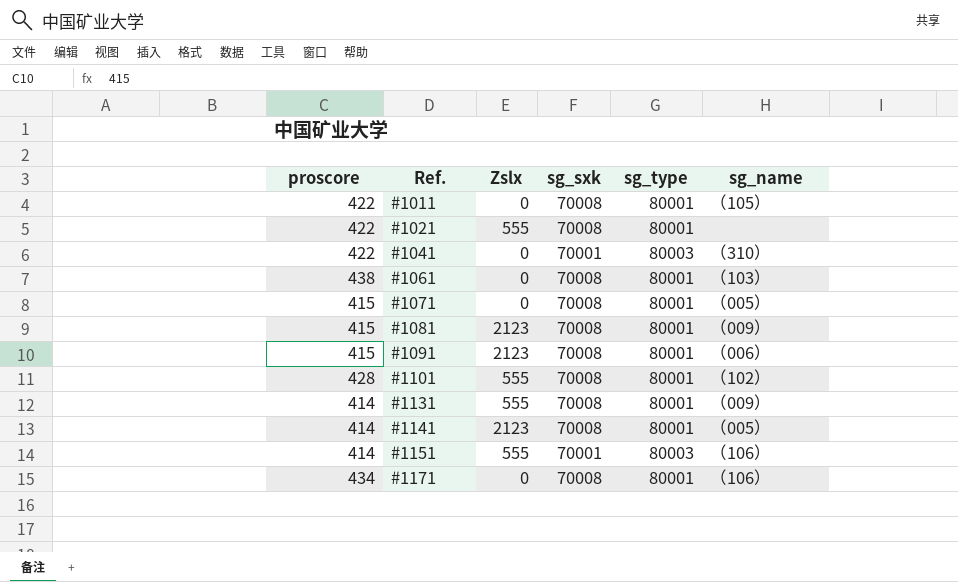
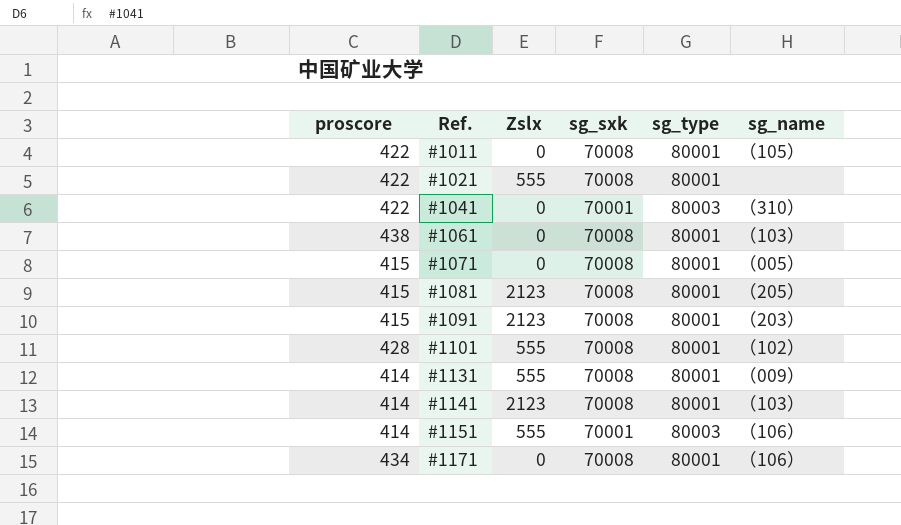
#1081 | sg_name: （009） -> （205）
#1091 | sg_name: （006） -> （203）
#1141 | sg_name: （005） -> （103）

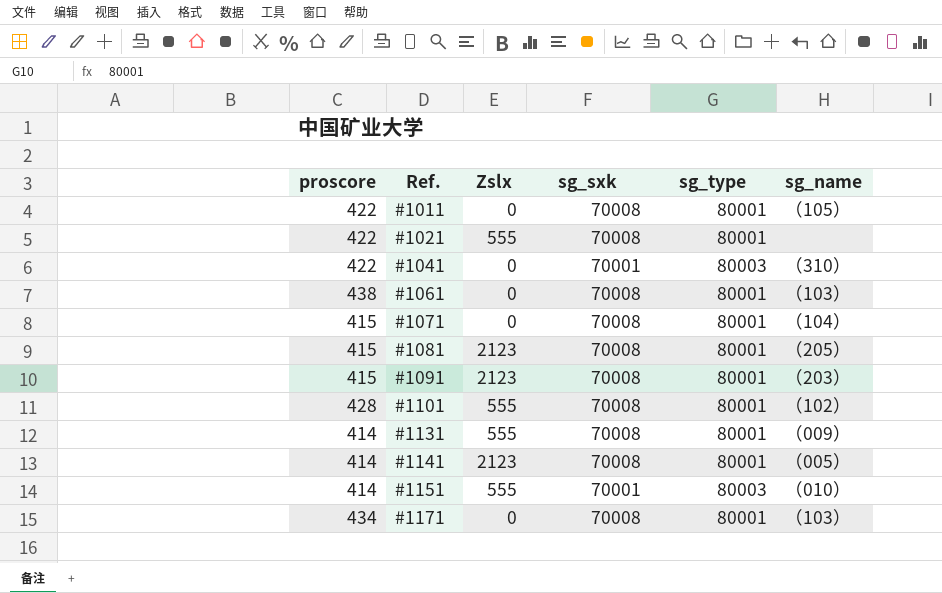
#1071 | sg_name: （005） -> （104）
#1141 | sg_name: （103） -> （005）
#1151 | sg_name: （106） -> （010）
#1171 | sg_name: （106） -> （103）

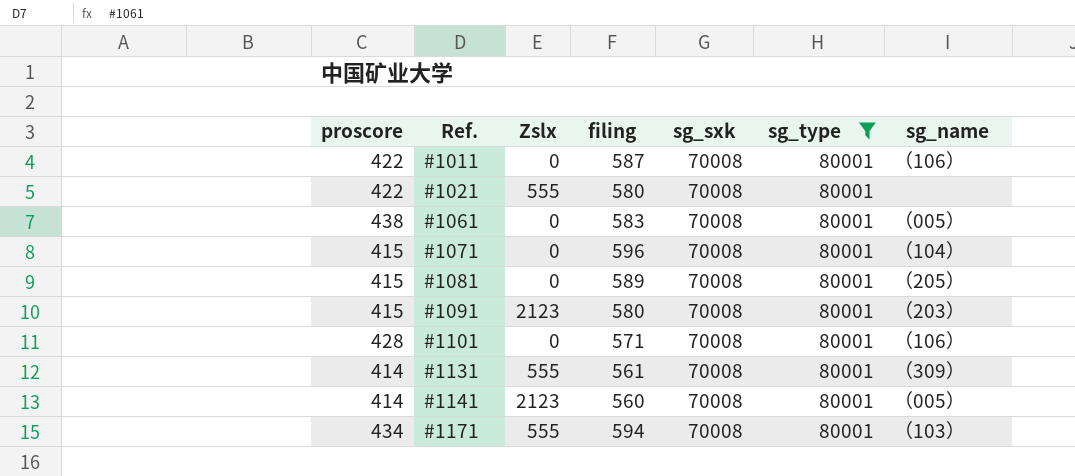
filter: none -> sg_type = 80001
column filing | position: none -> 4
#1011 | sg_name: （105） -> （106）
#1061 | sg_name: （103） -> （005）
#1081 | Zslx: 2123 -> 0
#1101 | Zslx: 555 -> 0
#1101 | sg_name: （102） -> （106）
#1131 | sg_name: （009） -> （309）
#1171 | Zslx: 0 -> 555

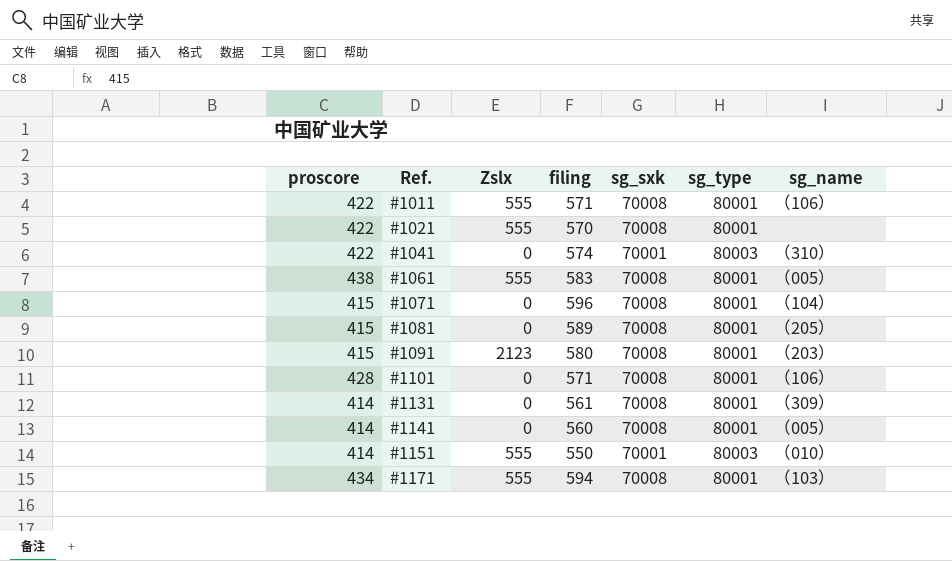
filter: sg_type = 80001 -> none
#1011 | Zslx: 0 -> 555
#1011 | filing: 587 -> 571
#1021 | filing: 580 -> 570
#1061 | Zslx: 0 -> 555
#1131 | Zslx: 555 -> 0
#1141 | Zslx: 2123 -> 0

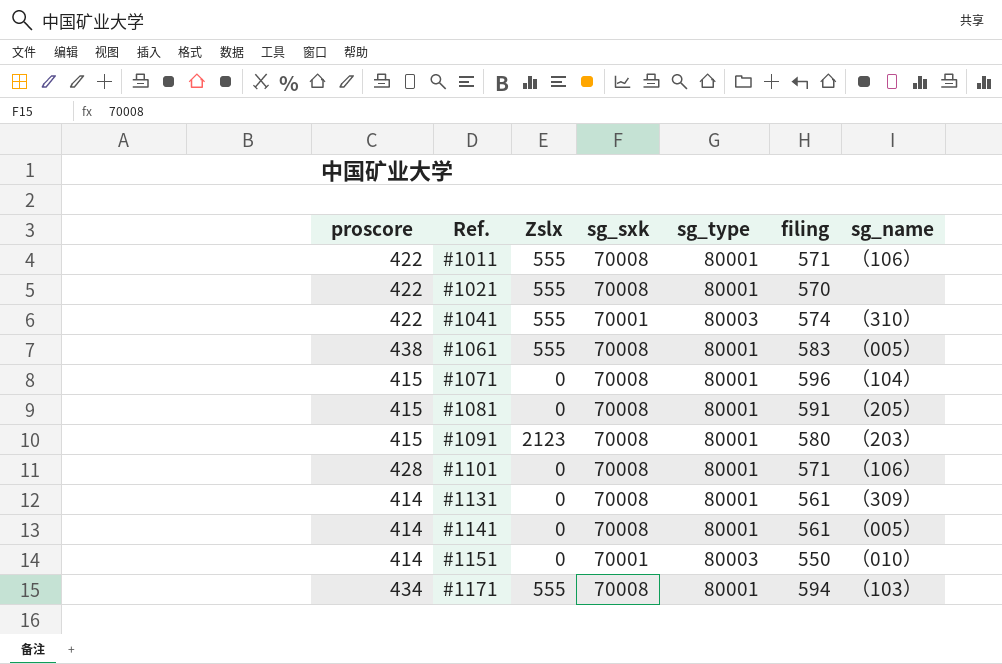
column filing | position: 4 -> 6
#1041 | Zslx: 0 -> 555
#1081 | filing: 589 -> 591
#1141 | filing: 560 -> 561
#1151 | Zslx: 555 -> 0

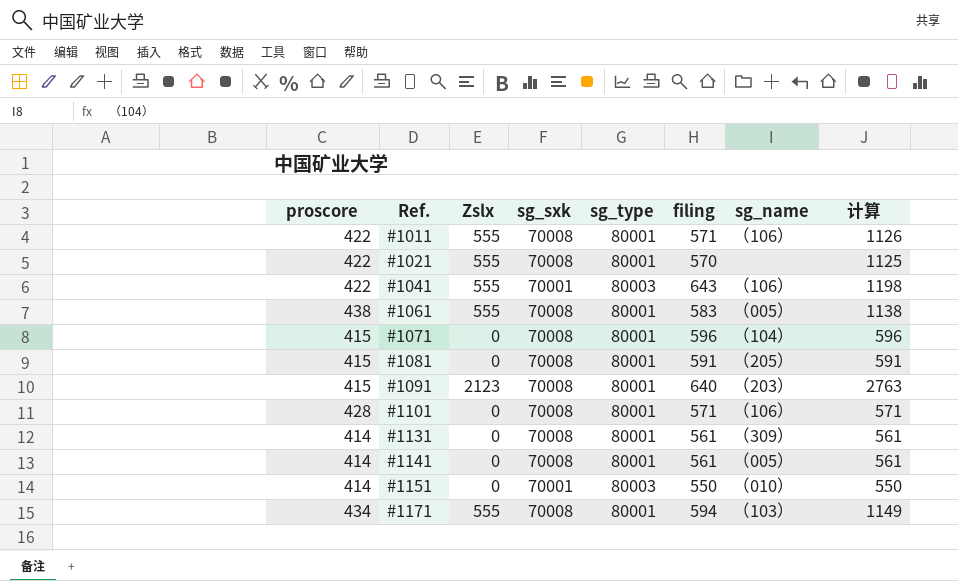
column 计算 | formula: none -> [Zslx] + [filing]
#1041 | filing: 574 -> 643
#1041 | sg_name: （310） -> （106）
#1091 | filing: 580 -> 640

